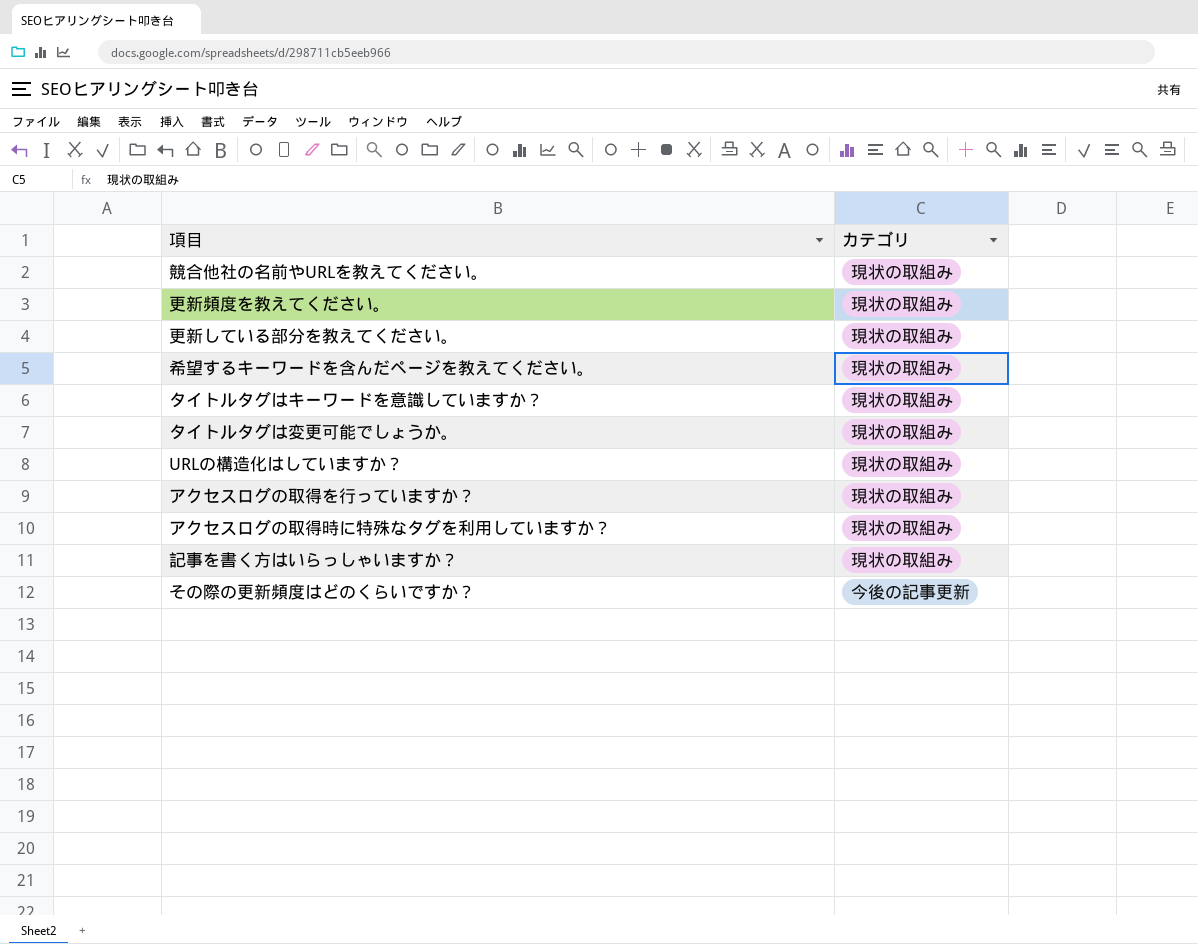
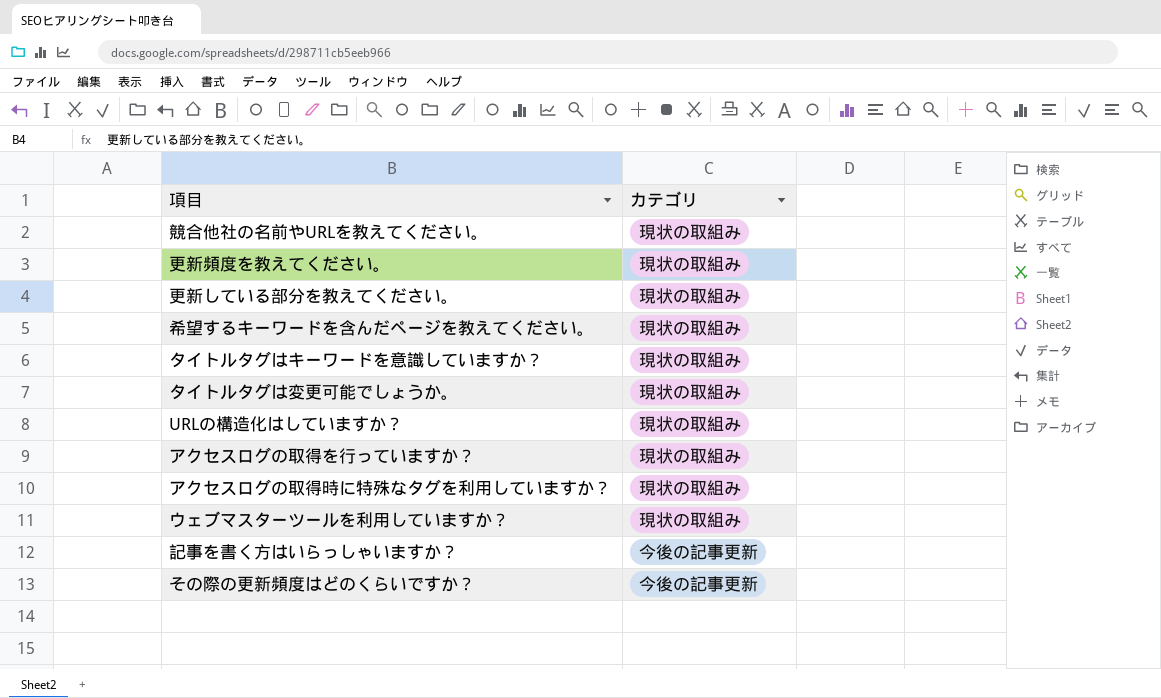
row ウェブマスターツールを利用していますか？: none -> 現状の取組み
記事を書く方はいらっしゃいますか？ | カテゴリ: 現状の取組み -> 今後の記事更新

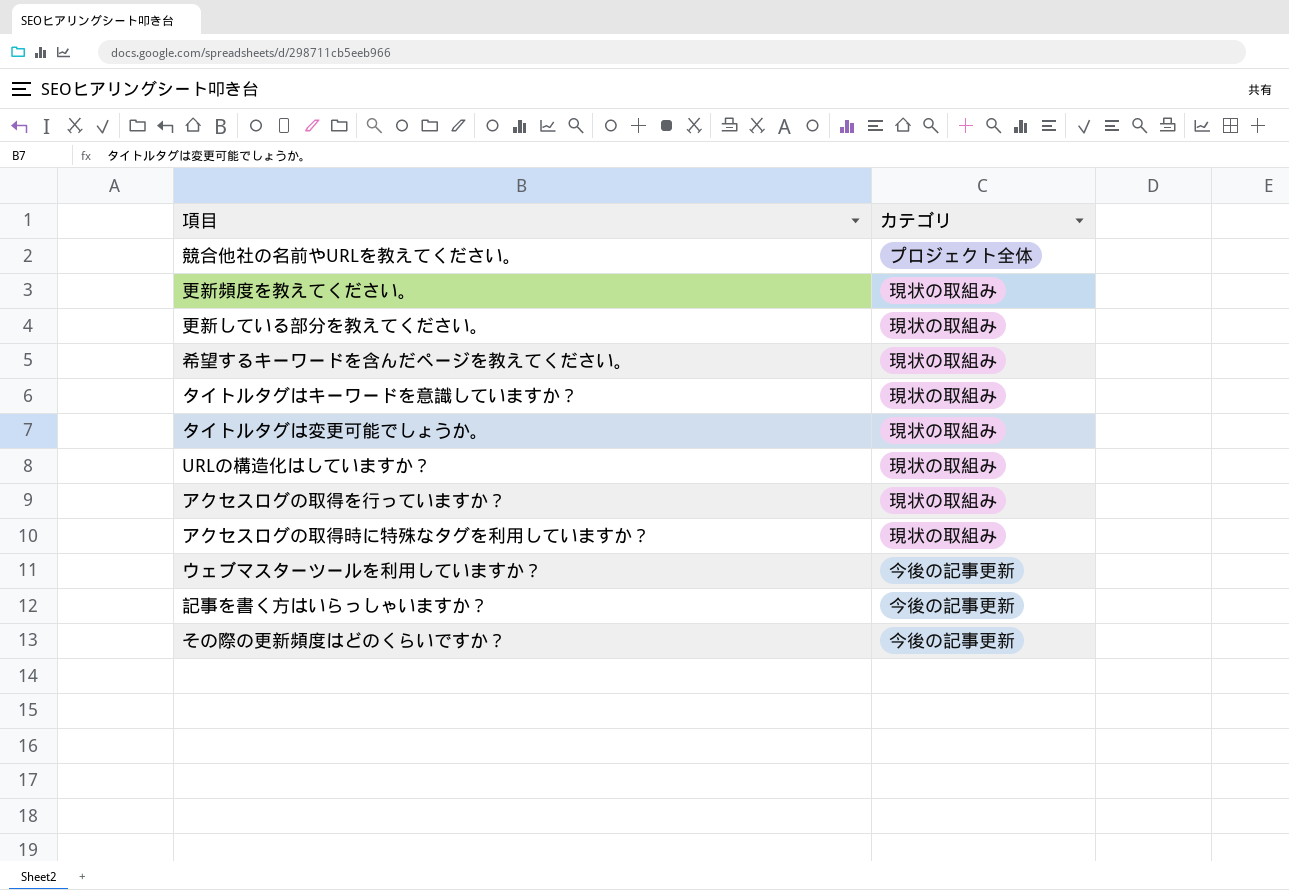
競合他社の名前やURLを教えてください。 | カテゴリ: 現状の取組み -> プロジェクト全体
ウェブマスターツールを利用していますか？ | カテゴリ: 現状の取組み -> 今後の記事更新

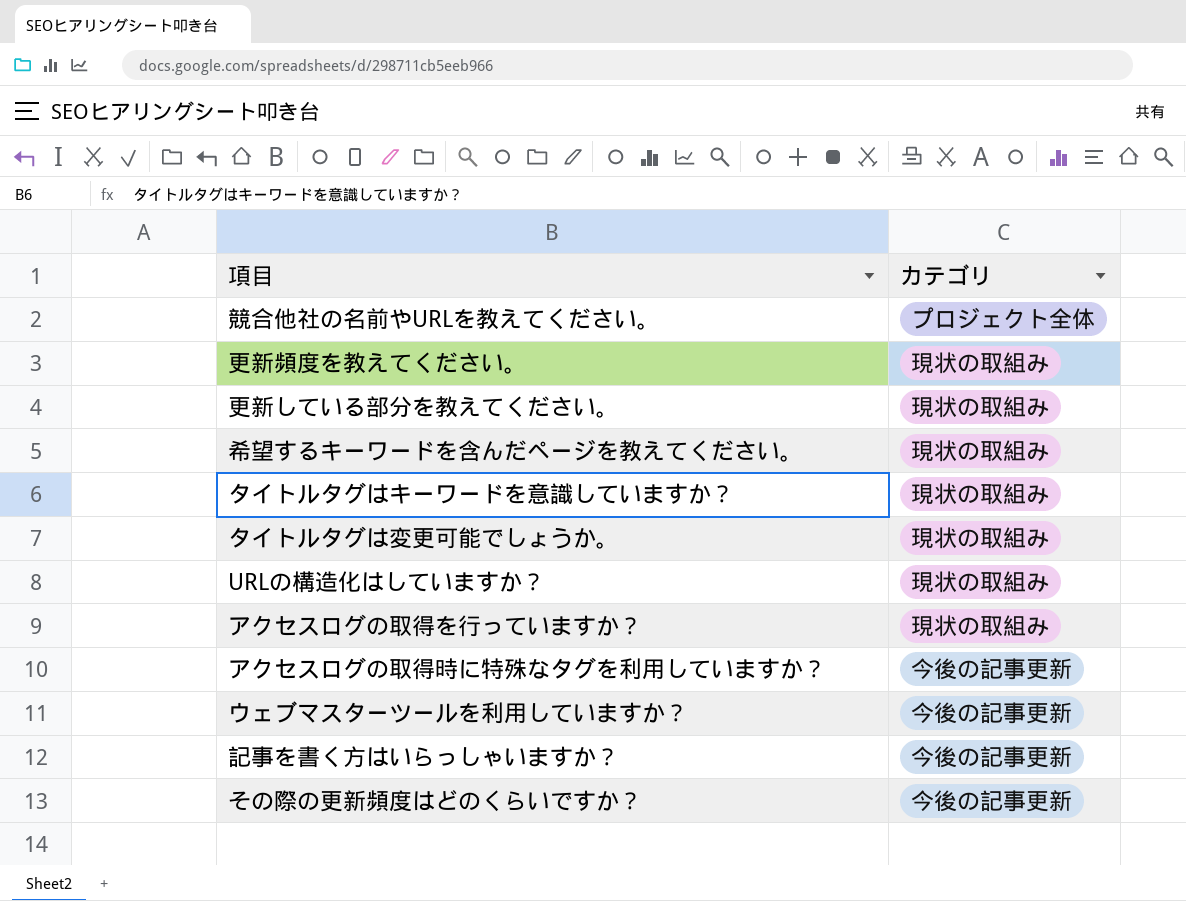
アクセスログの取得時に特殊なタグを利用していますか？ | カテゴリ: 現状の取組み -> 今後の記事更新

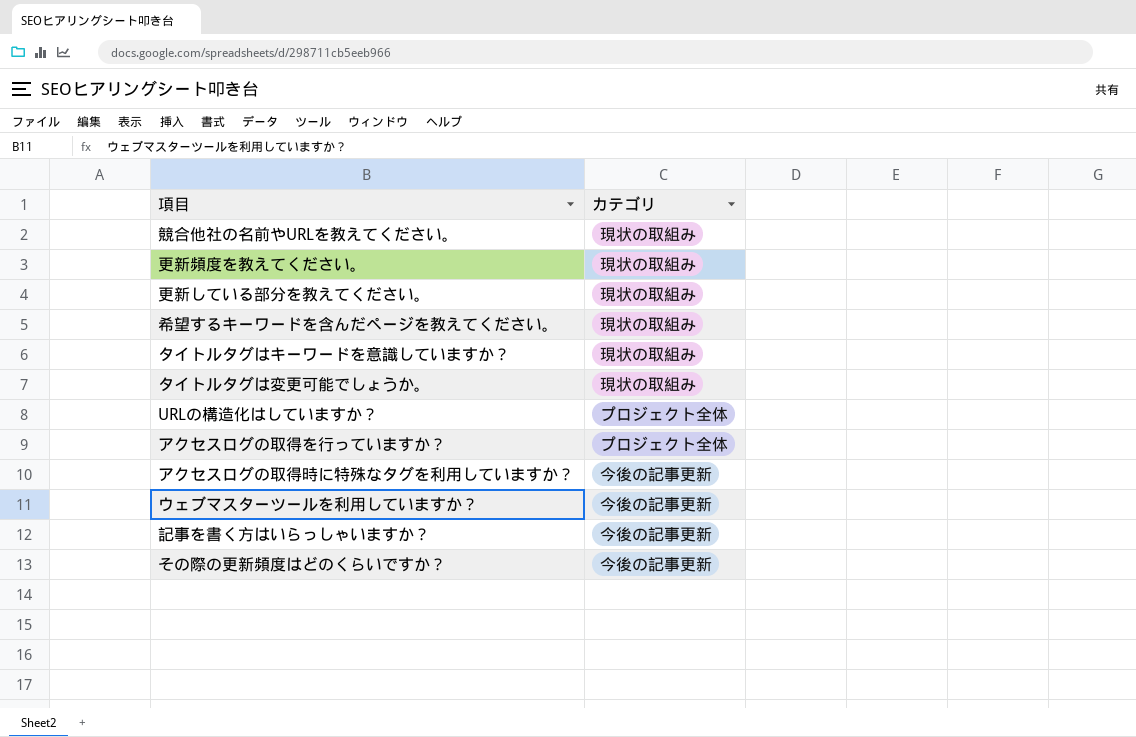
競合他社の名前やURLを教えてください。 | カテゴリ: プロジェクト全体 -> 現状の取組み
URLの構造化はしていますか？ | カテゴリ: 現状の取組み -> プロジェクト全体
アクセスログの取得を行っていますか？ | カテゴリ: 現状の取組み -> プロジェクト全体

